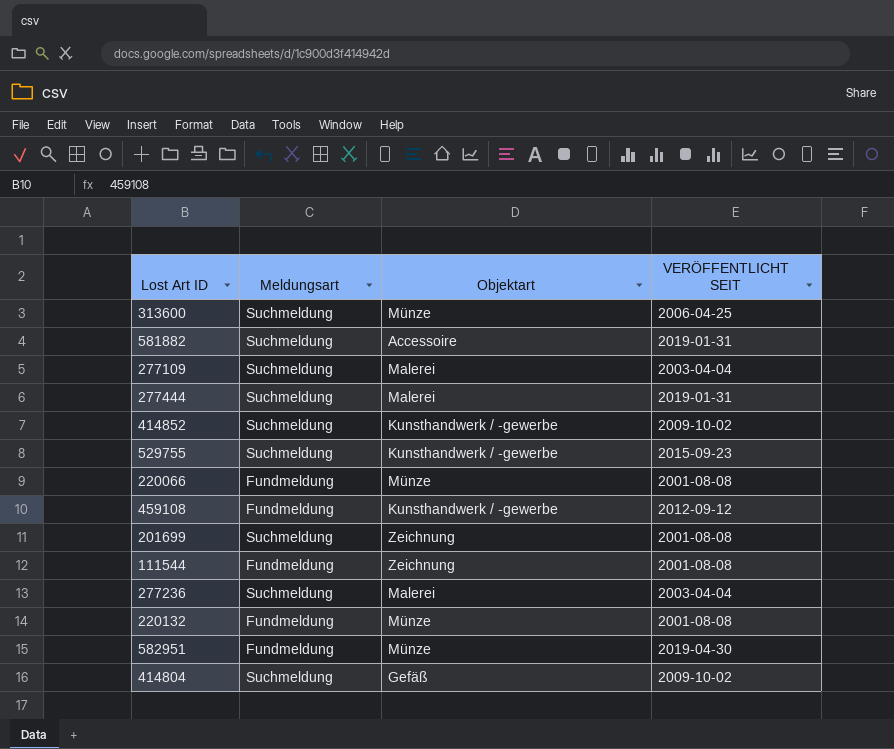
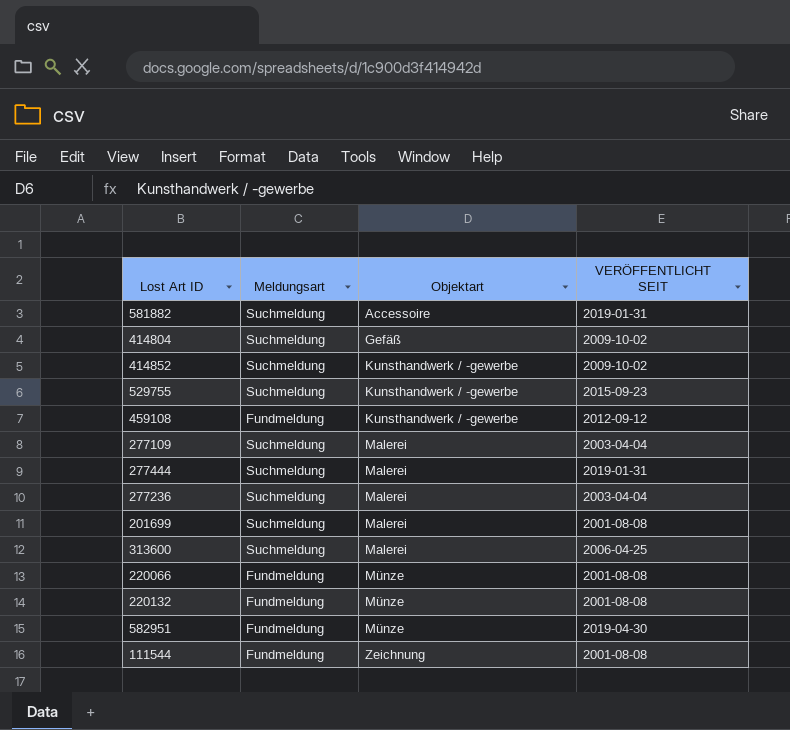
row order: none -> Objektart ascending
201699 | Objektart: Zeichnung -> Malerei
313600 | Objektart: Münze -> Malerei

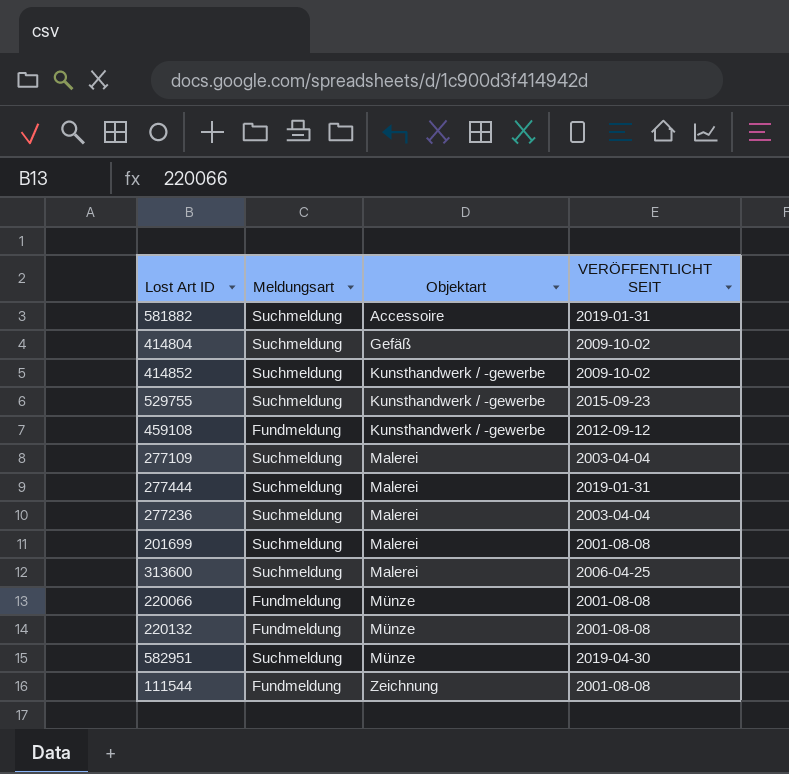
582951 | Meldungsart: Fundmeldung -> Suchmeldung

